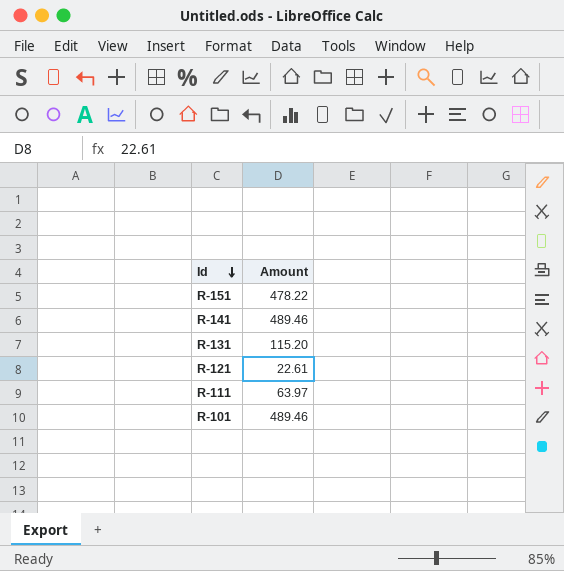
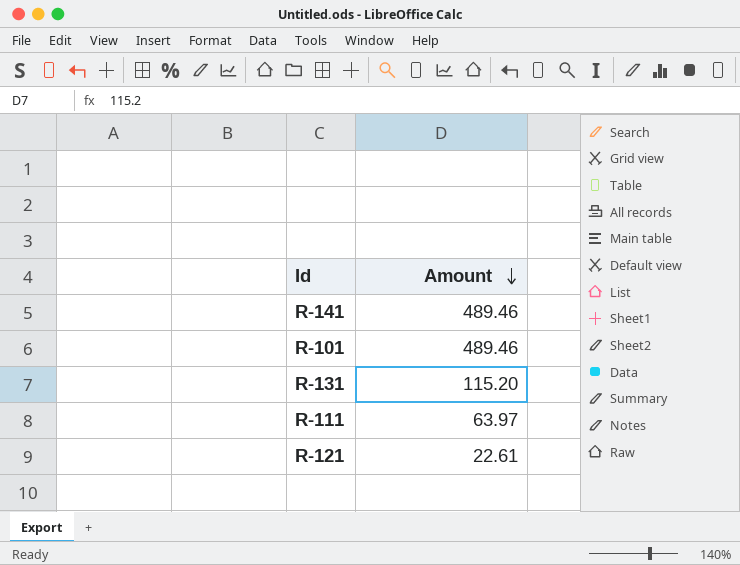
row order: Id descending -> Amount descending
row R-151: 478.22 -> none

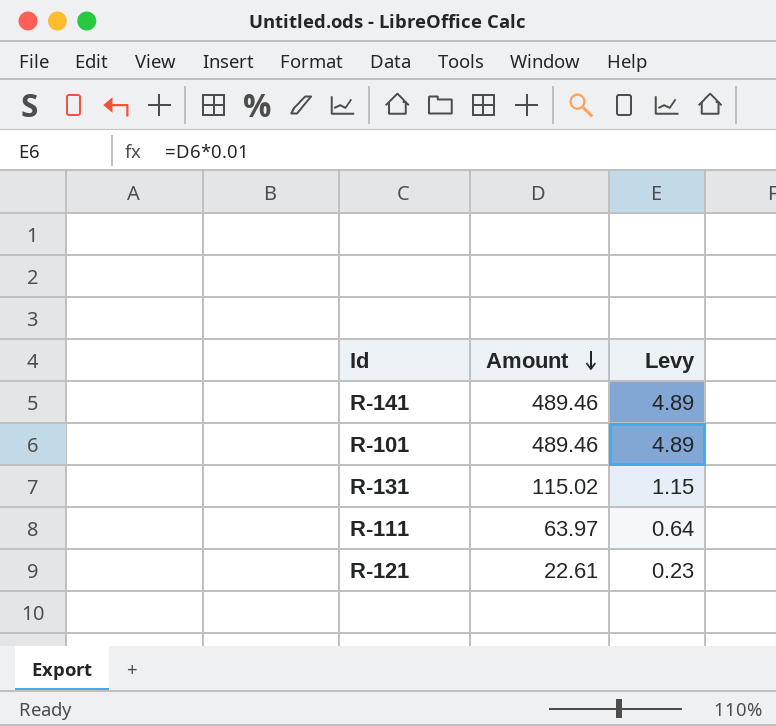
column Levy | formula: none -> [Amount] * 0.01
R-131 | Amount: 115.20 -> 115.02

